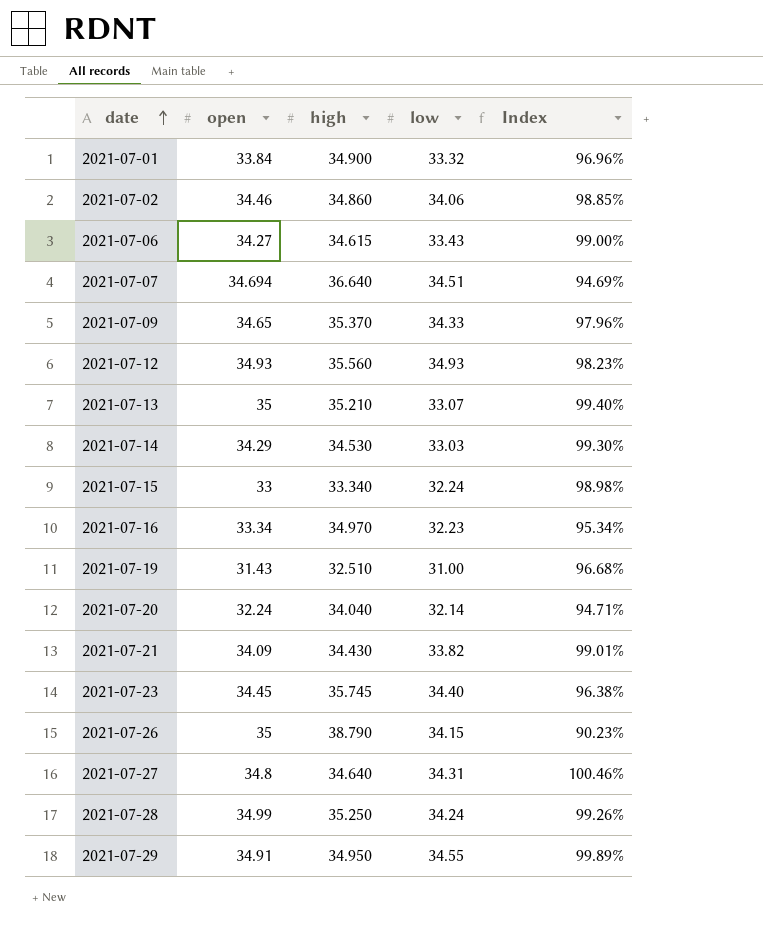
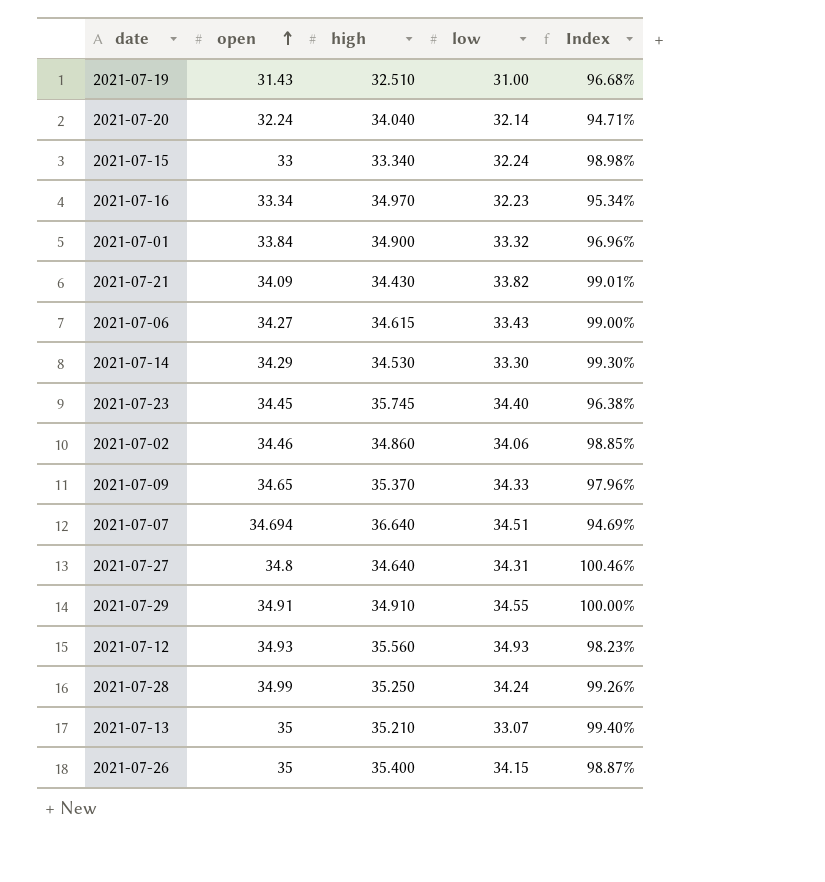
row order: date ascending -> open ascending
2021-07-14 | low: 33.03 -> 33.30
2021-07-29 | high: 34.950 -> 34.910
2021-07-29 | Index: 99.89% -> 100.00%
2021-07-26 | high: 38.790 -> 35.400
2021-07-26 | Index: 90.23% -> 98.87%

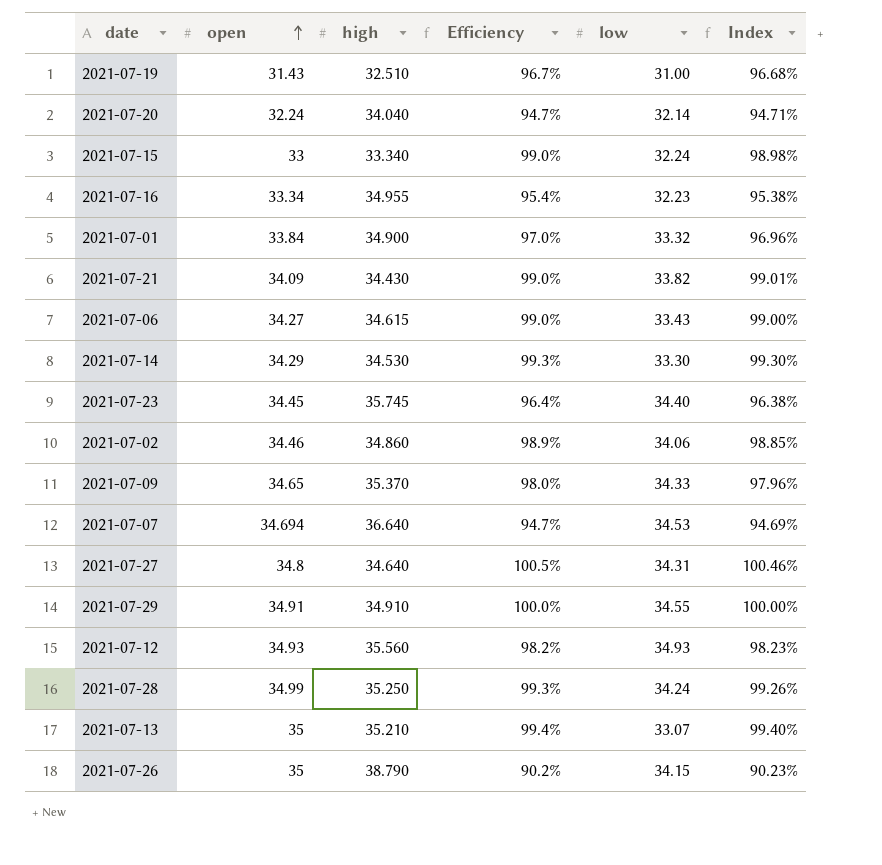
column Efficiency | formula: none -> [open] / [high]
2021-07-16 | high: 34.970 -> 34.955
2021-07-16 | Index: 95.34% -> 95.38%
2021-07-07 | low: 34.51 -> 34.53
2021-07-26 | high: 35.400 -> 38.790
2021-07-26 | Index: 98.87% -> 90.23%

